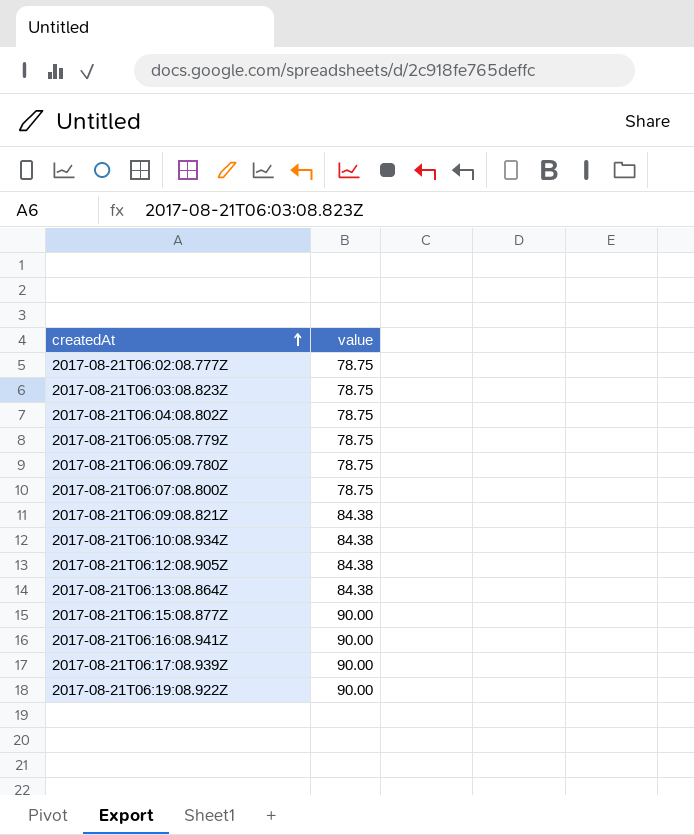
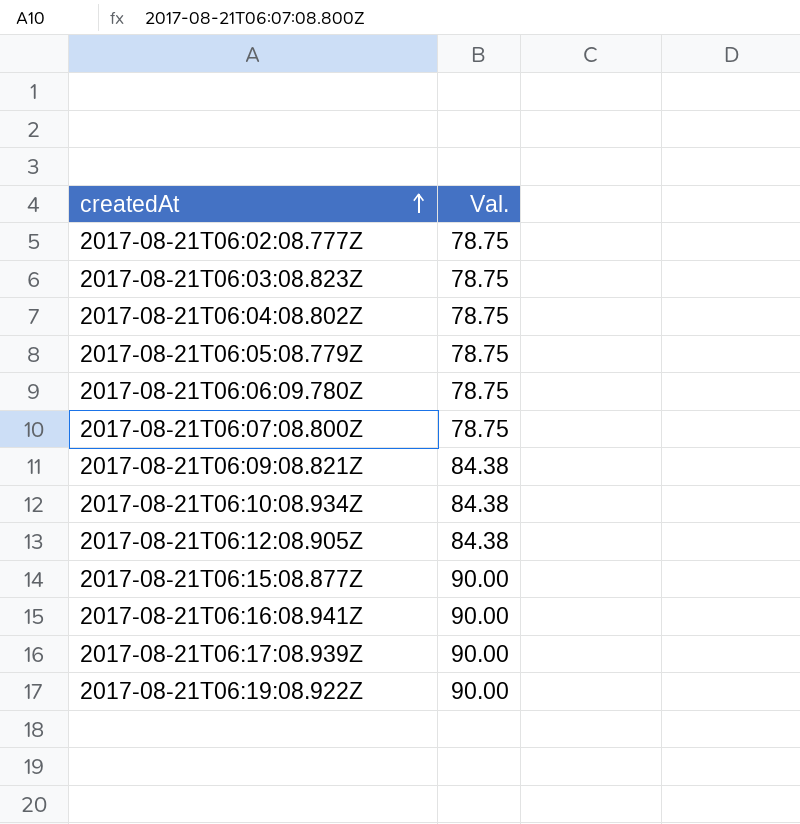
column name: value -> Val.
row 2017-08-21T06:13:08.864Z: 84.38 -> none

